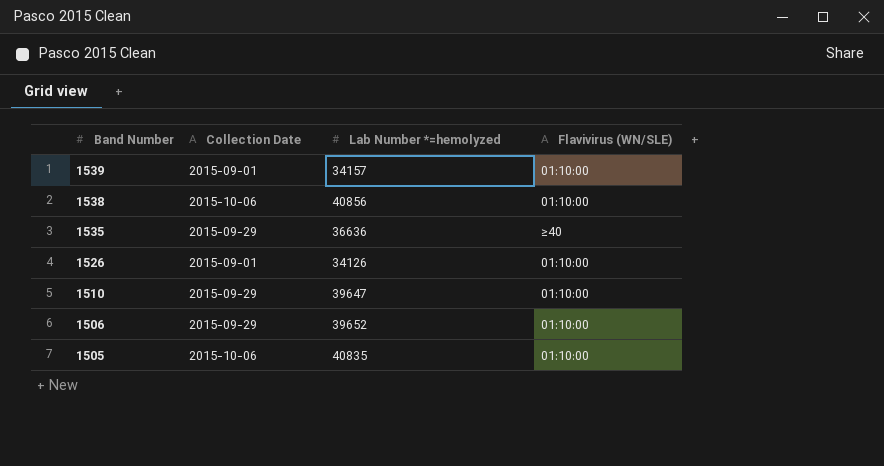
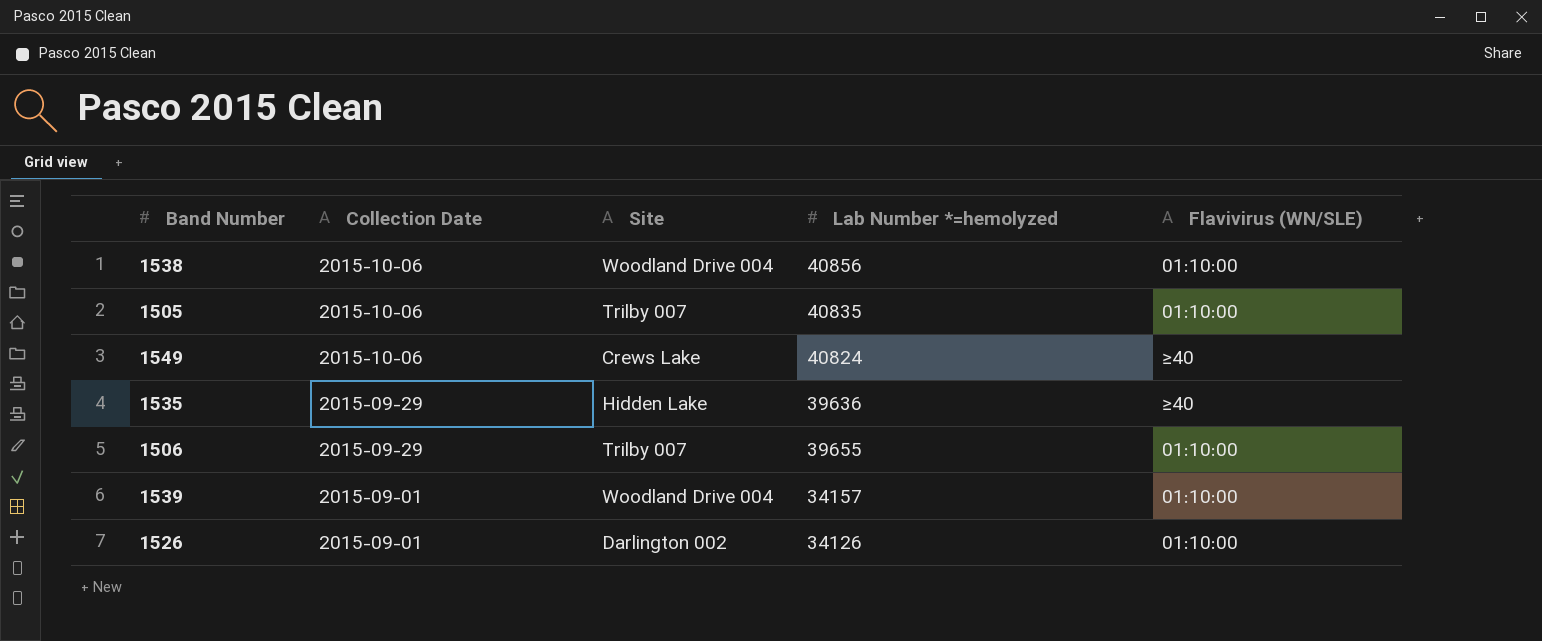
row order: Band Number descending -> Collection Date descending
column Site | position: none -> 3
row 1510: 2015-09-29 | 39647 | 01:10:00 -> none
row 1549: none -> 2015-10-06 | Crews Lake | 40824 | ≥40
1535 | Lab Number *=hemolyzed: 36636 -> 39636
1506 | Lab Number *=hemolyzed: 39652 -> 39655

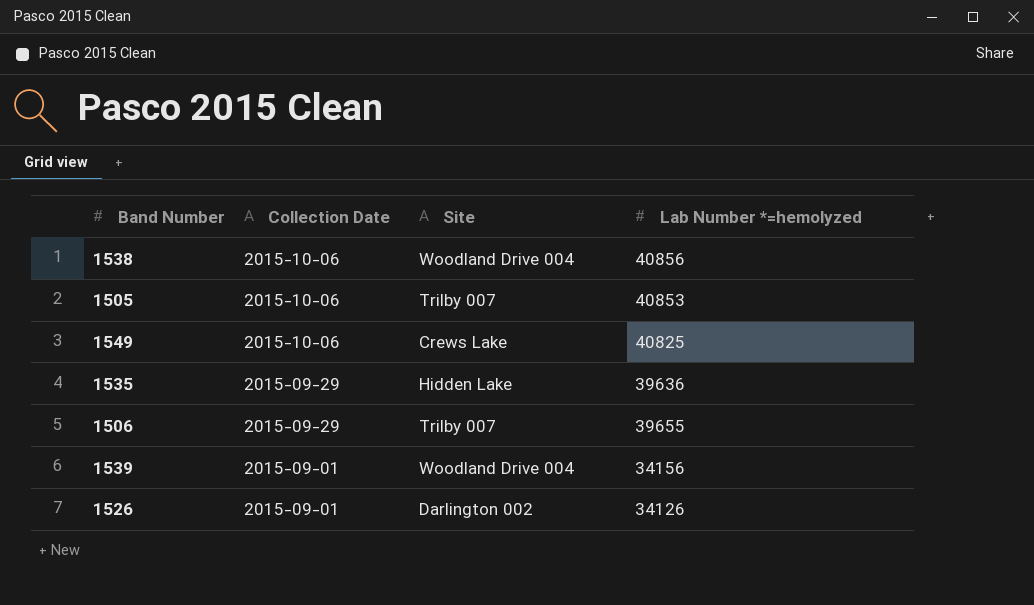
column Flavivirus (WN/SLE) | position: 5 -> none
1505 | Lab Number *=hemolyzed: 40835 -> 40853
1549 | Lab Number *=hemolyzed: 40824 -> 40825
1539 | Lab Number *=hemolyzed: 34157 -> 34156

